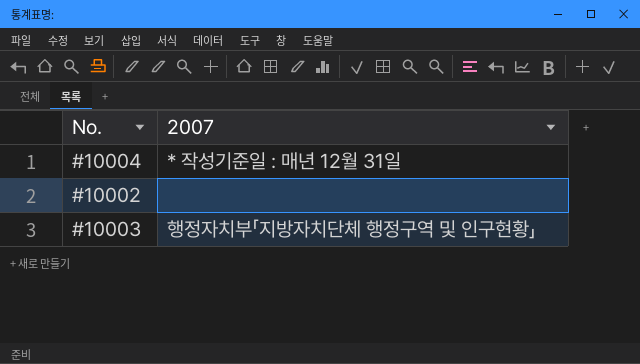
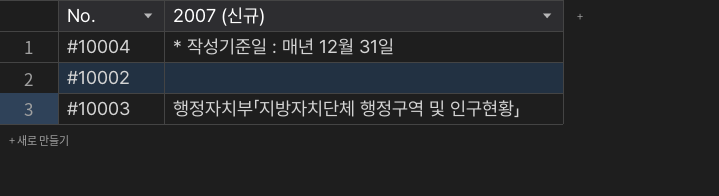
column name: 2007 -> 2007 (신규)

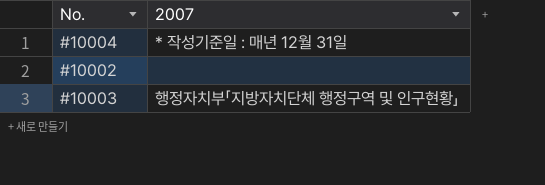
column name: 2007 (신규) -> 2007

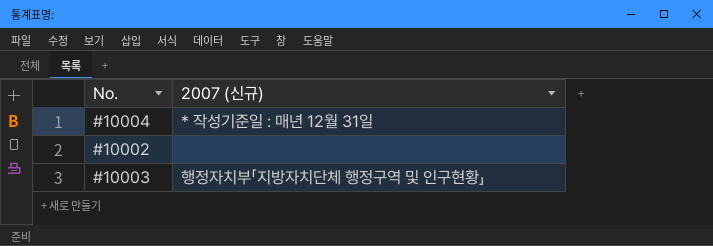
column name: 2007 -> 2007 (신규)

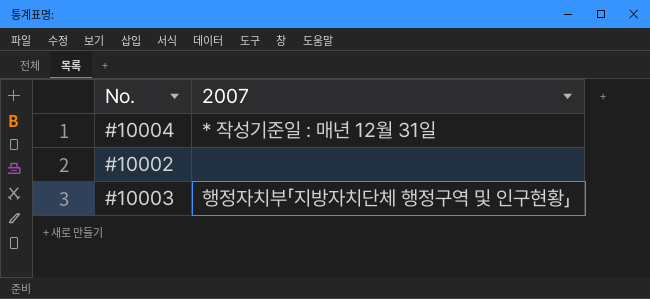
column name: 2007 (신규) -> 2007

